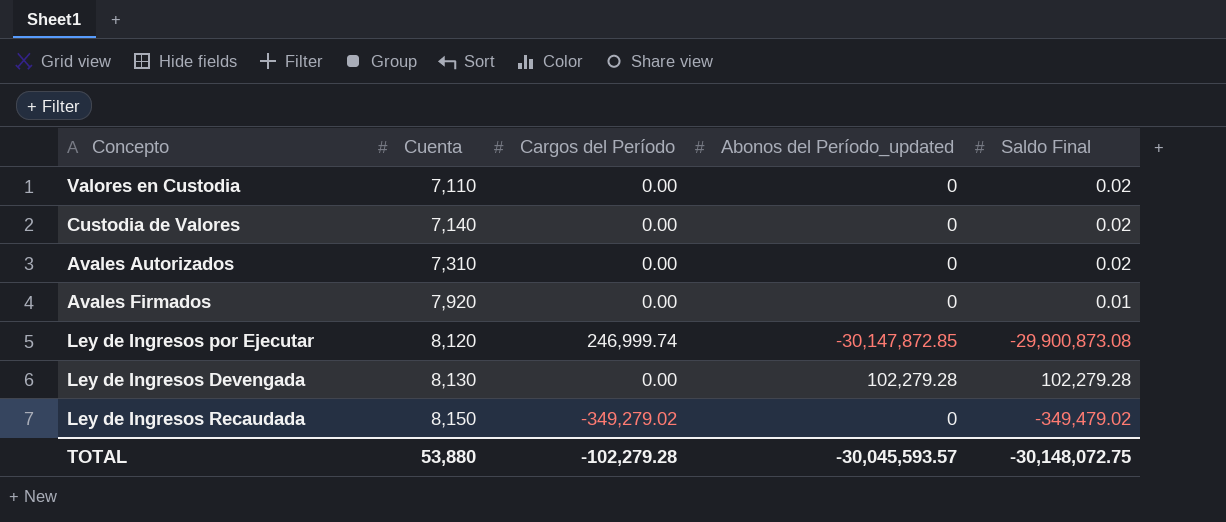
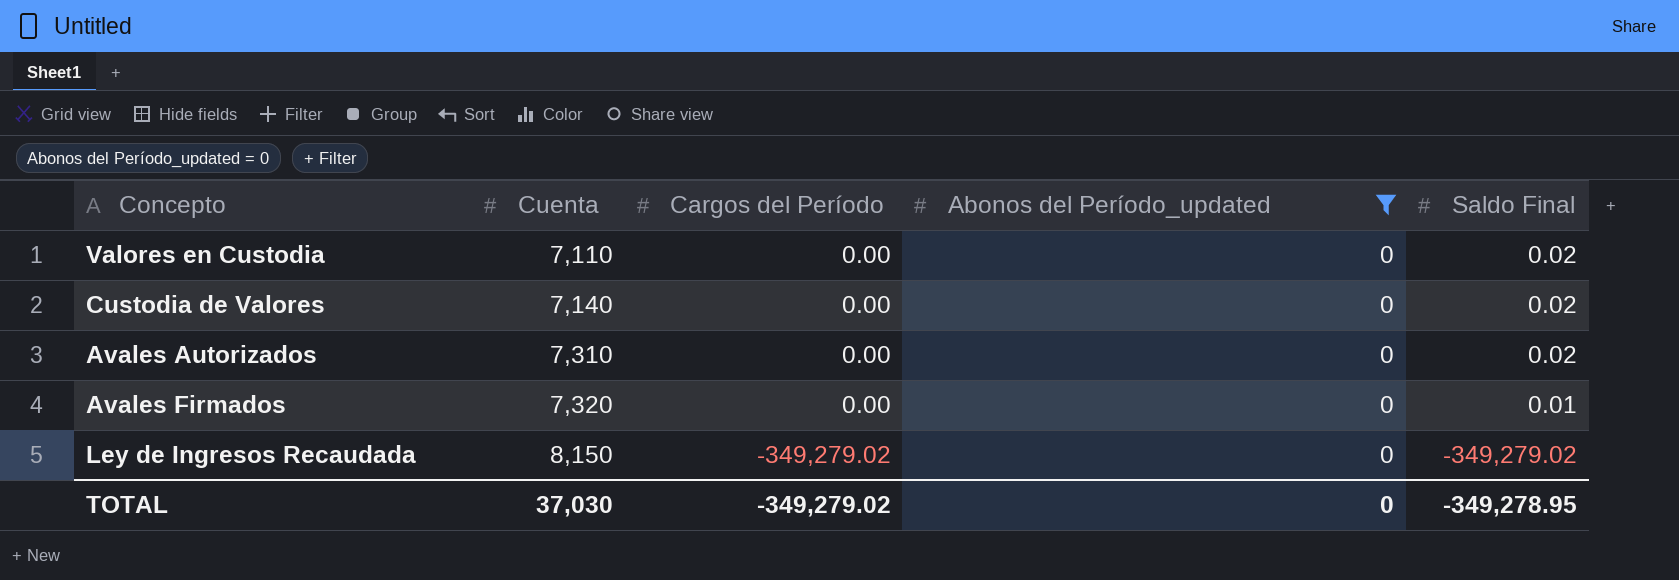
filter: none -> Abonos del Período_updated = 0
Avales Firmados | Cuenta: 7,920 -> 7,320
Ley de Ingresos Recaudada | Saldo Final: -349,479.02 -> -349,279.02
TOTAL | Cuenta: 53,880 -> 37,030
TOTAL | Cargos del Período: -102,279.28 -> -349,279.02
TOTAL | Abonos del Período_updated: -30,045,593.57 -> 0
TOTAL | Saldo Final: -30,148,072.75 -> -349,278.95

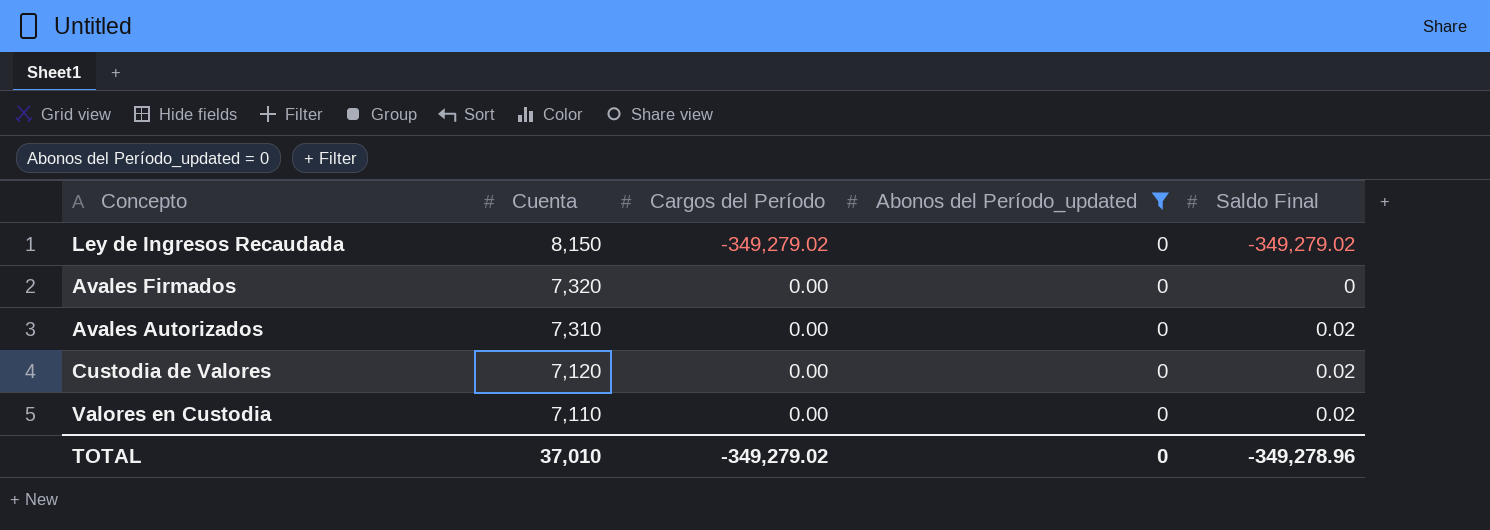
row order: Cuenta ascending -> Cuenta descending
Avales Firmados | Saldo Final: 0.01 -> 0
Custodia de Valores | Cuenta: 7,140 -> 7,120
TOTAL | Cuenta: 37,030 -> 37,010
TOTAL | Saldo Final: -349,278.95 -> -349,278.96

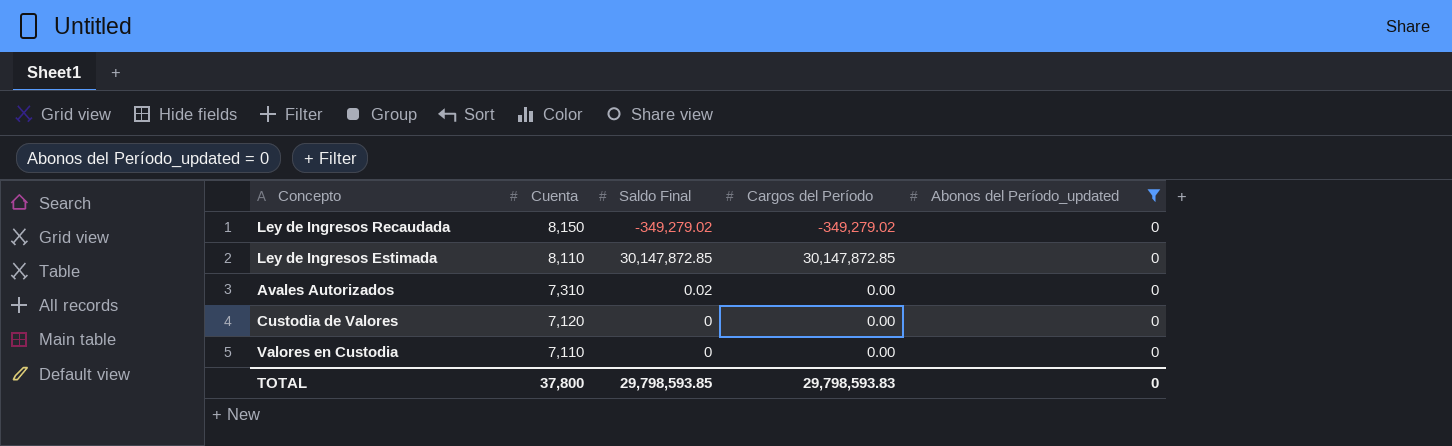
column Saldo Final | position: 5 -> 3
row Avales Firmados: 7,320 | 0.00 | 0 | 0 -> none
row Ley de Ingresos Estimada: none -> 8,110 | 30,147,872.85 | 30,147,872.85 | 0
Custodia de Valores | Saldo Final: 0.02 -> 0
Valores en Custodia | Saldo Final: 0.02 -> 0
TOTAL | Cuenta: 37,010 -> 37,800
TOTAL | Saldo Final: -349,278.96 -> 29,798,593.85
TOTAL | Cargos del Período: -349,279.02 -> 29,798,593.83

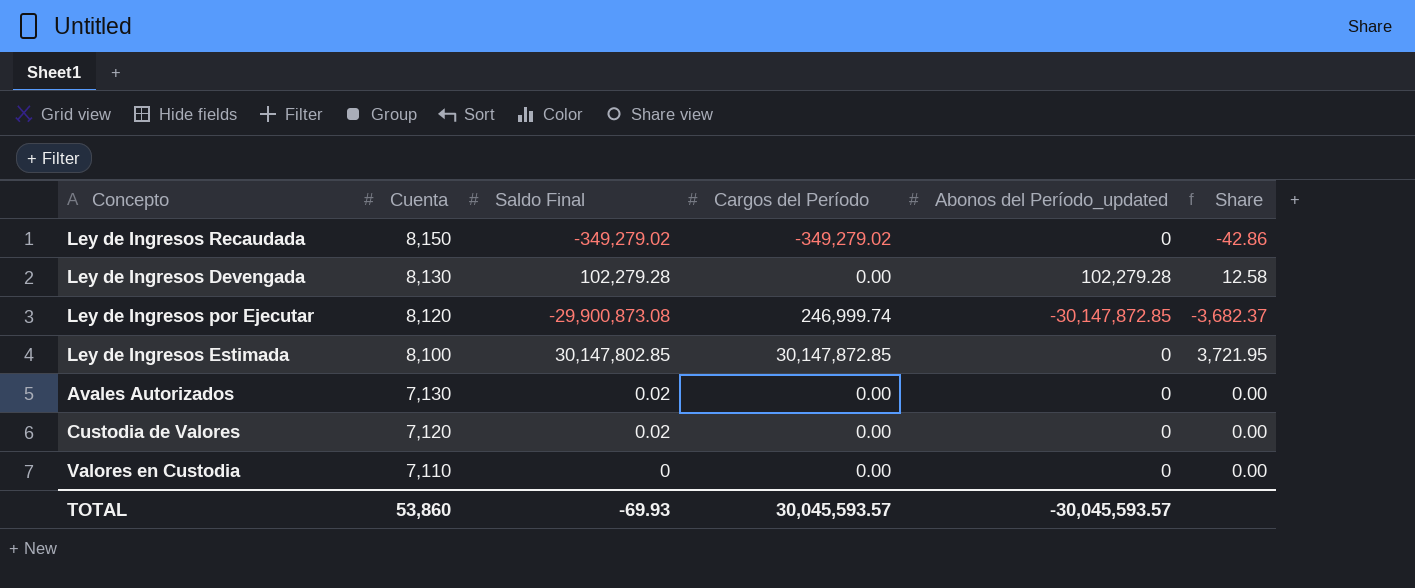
filter: Abonos del Período_updated = 0 -> none
column Share | formula: none -> [Saldo Final] / [Cuenta]
Ley de Ingresos Estimada | Cuenta: 8,110 -> 8,100
Ley de Ingresos Estimada | Saldo Final: 30,147,872.85 -> 30,147,802.85
Avales Autorizados | Cuenta: 7,310 -> 7,130
Custodia de Valores | Saldo Final: 0 -> 0.02
TOTAL | Cuenta: 37,800 -> 53,860
TOTAL | Saldo Final: 29,798,593.85 -> -69.93
TOTAL | Cargos del Período: 29,798,593.83 -> 30,045,593.57
TOTAL | Abonos del Período_updated: 0 -> -30,045,593.57

